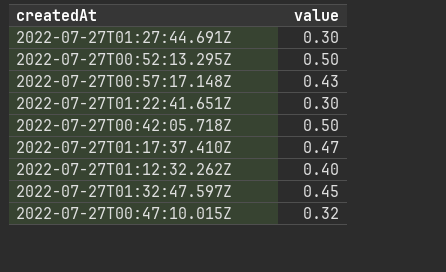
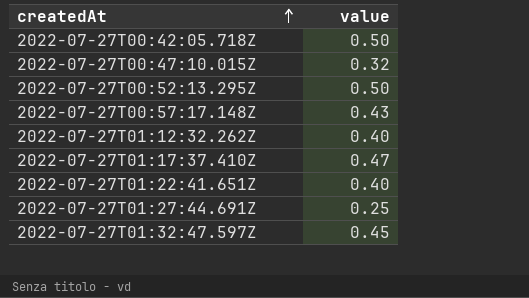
row order: none -> createdAt ascending
2022-07-27T01:22:41.651Z | value: 0.30 -> 0.40
2022-07-27T01:27:44.691Z | value: 0.30 -> 0.25

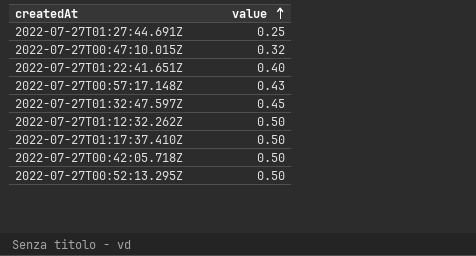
row order: createdAt ascending -> value ascending
2022-07-27T01:12:32.262Z | value: 0.40 -> 0.50
2022-07-27T01:17:37.410Z | value: 0.47 -> 0.50

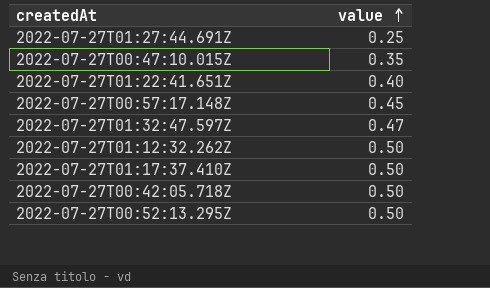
2022-07-27T00:47:10.015Z | value: 0.32 -> 0.35
2022-07-27T00:57:17.148Z | value: 0.43 -> 0.45
2022-07-27T01:32:47.597Z | value: 0.45 -> 0.47

